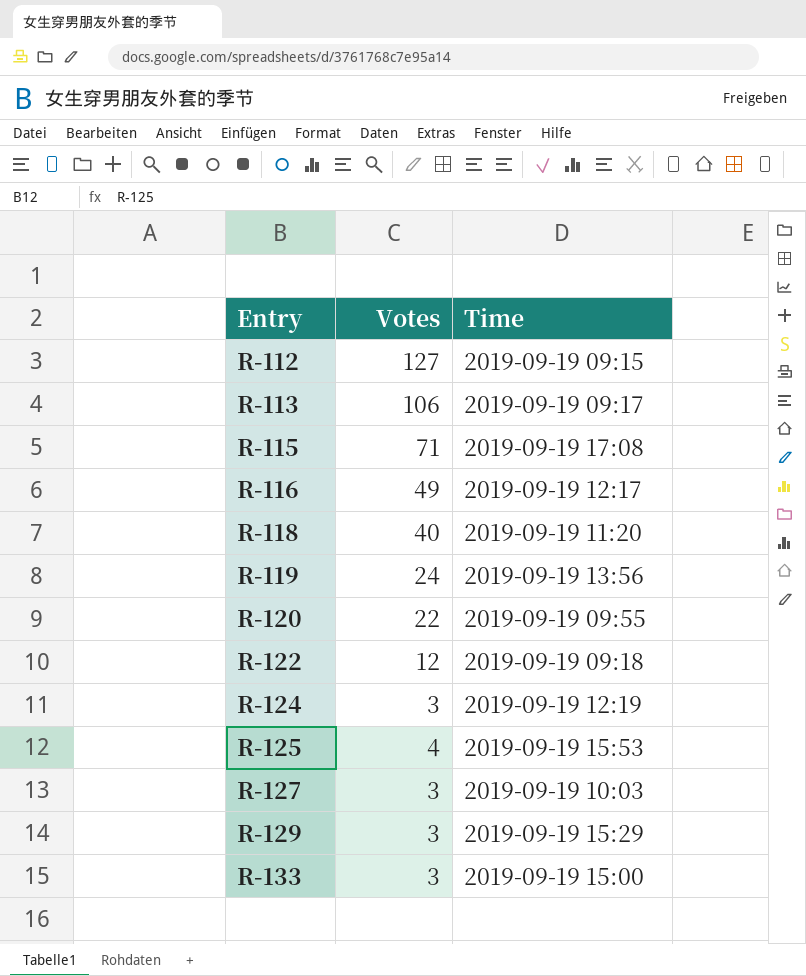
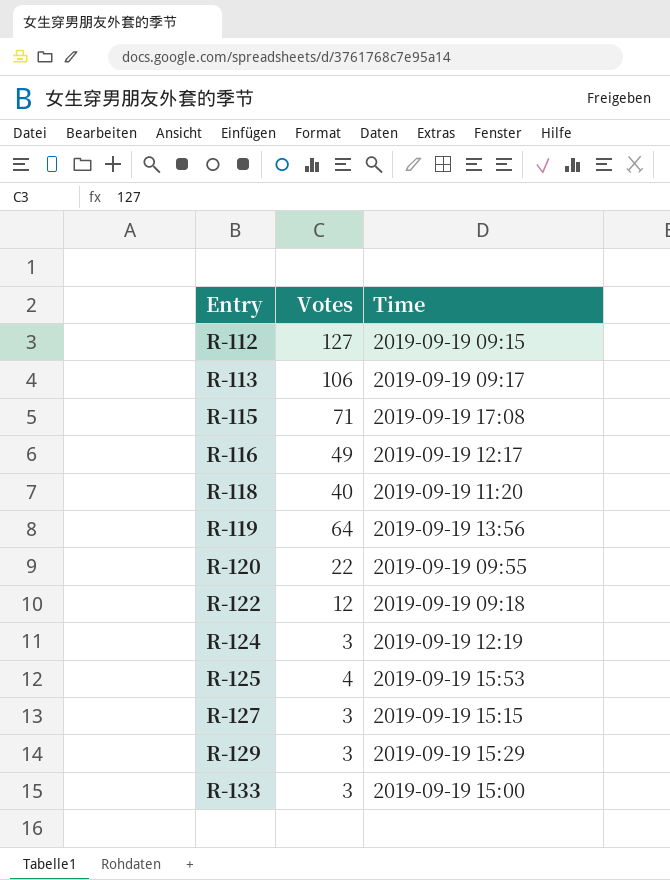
R-119 | Votes: 24 -> 64
R-127 | Time: 2019-09-19 10:03 -> 2019-09-19 15:15

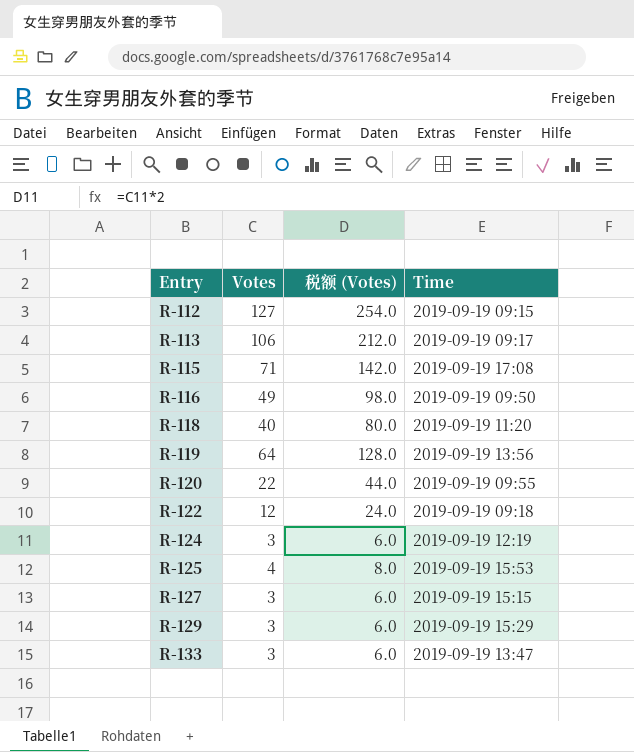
column 税额 (Votes) | formula: none -> [Votes] * 2
R-116 | Time: 2019-09-19 12:17 -> 2019-09-19 09:50
R-133 | Time: 2019-09-19 15:00 -> 2019-09-19 13:47

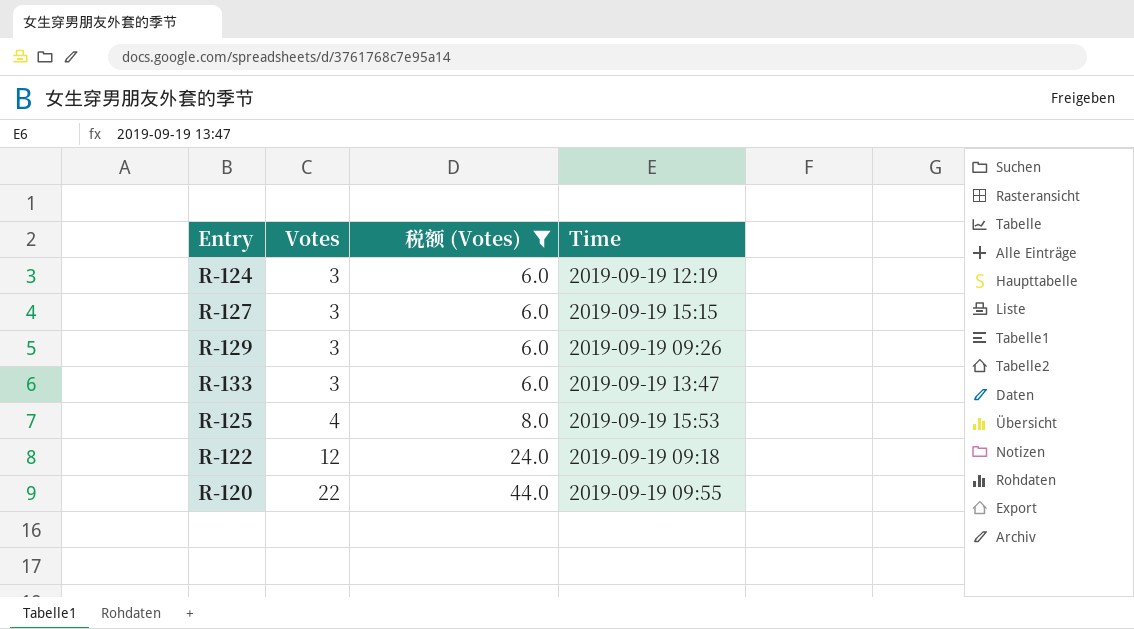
filter: none -> 税额 (Votes) <= 44.0
row order: Entry ascending -> Votes ascending
R-129 | Time: 2019-09-19 15:29 -> 2019-09-19 09:26

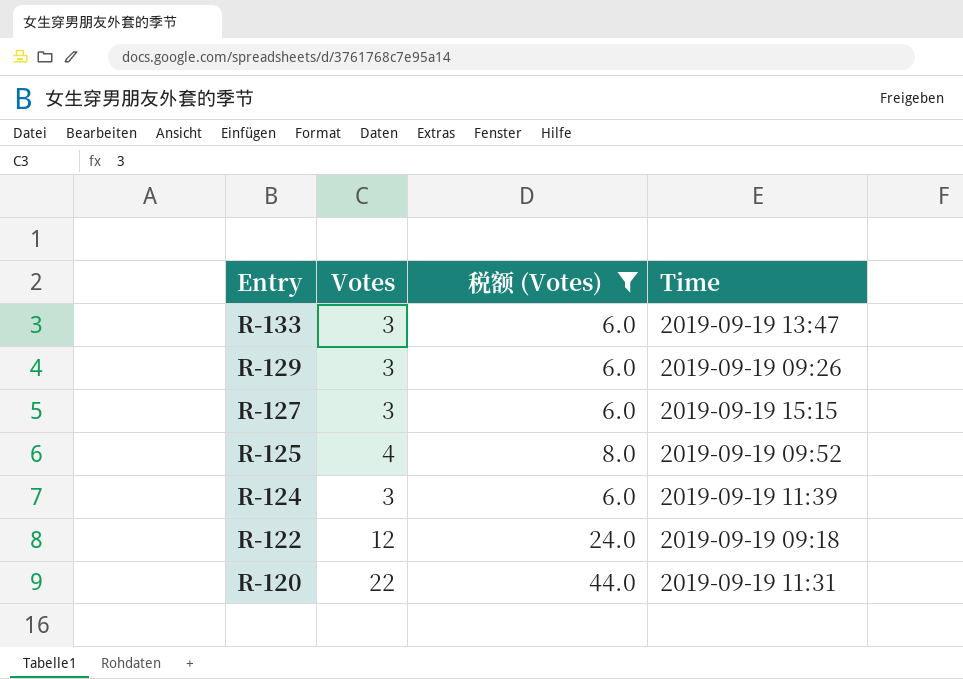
row order: Votes ascending -> Entry descending
R-125 | Time: 2019-09-19 15:53 -> 2019-09-19 09:52
R-124 | Time: 2019-09-19 12:19 -> 2019-09-19 11:39
R-120 | Time: 2019-09-19 09:55 -> 2019-09-19 11:31

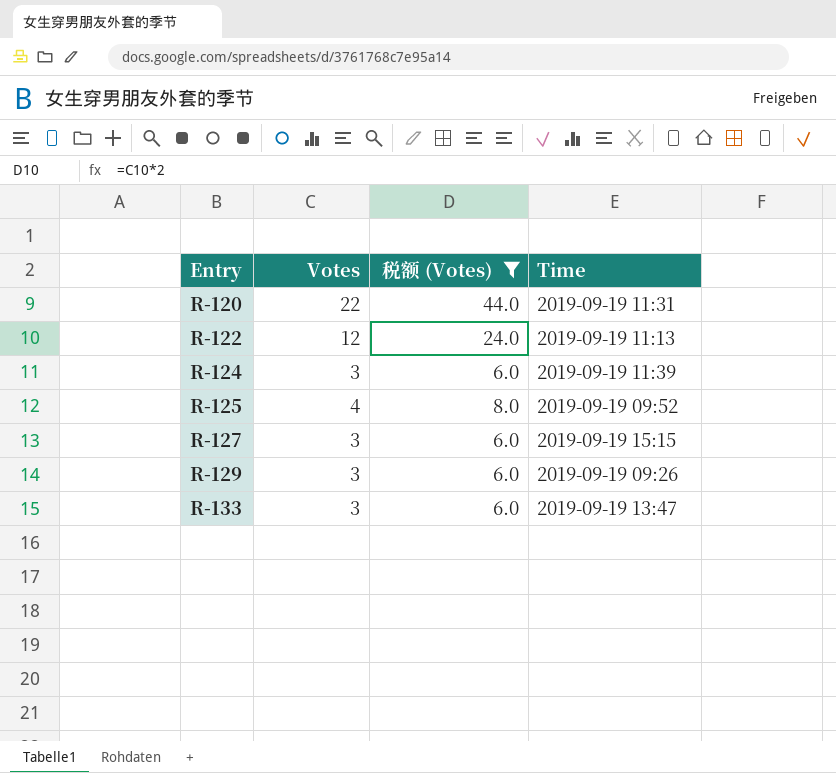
row order: Entry descending -> Entry ascending
R-122 | Time: 2019-09-19 09:18 -> 2019-09-19 11:13

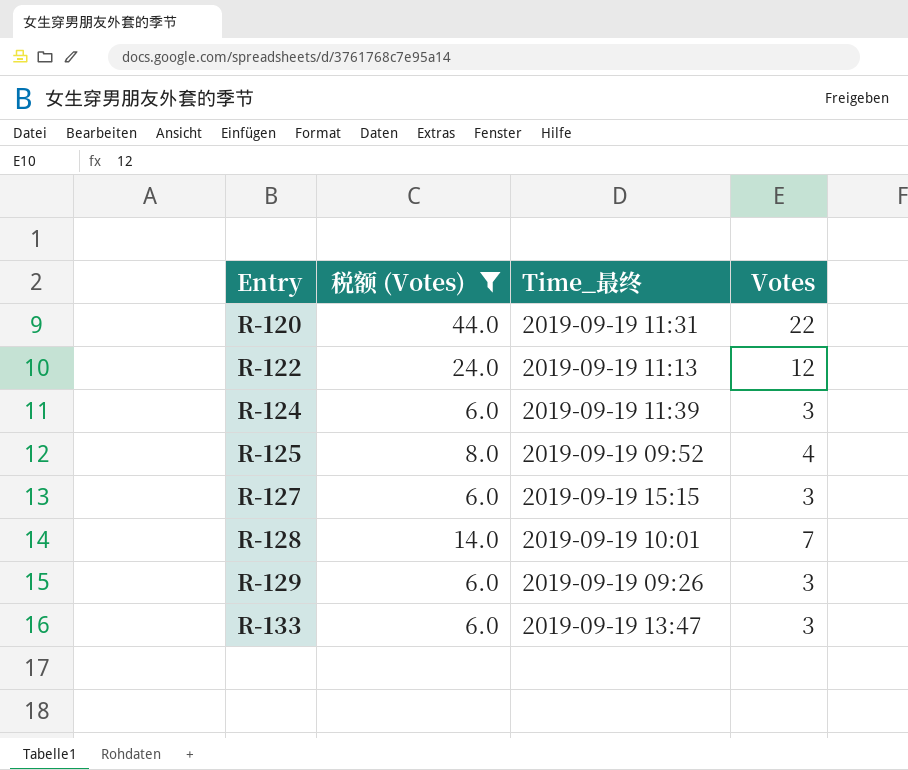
column name: Time -> Time_最终
column Votes | position: 2 -> 4
row R-128: none -> 14.0 | 2019-09-19 10:01 | 7

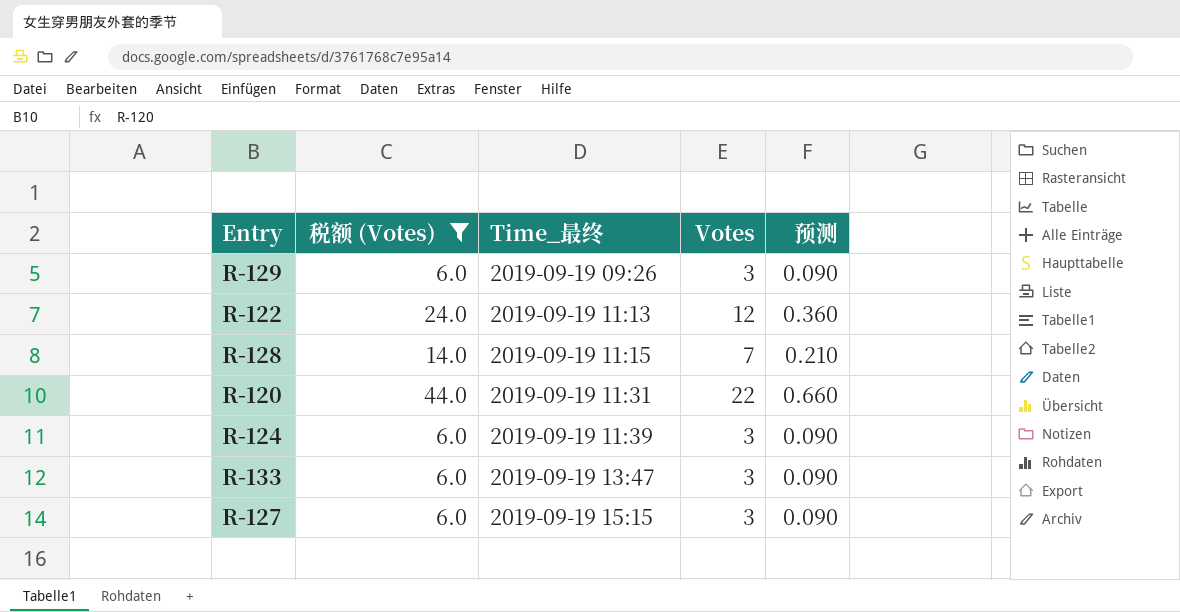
row order: Entry ascending -> Time_最终 ascending
column 预测 | formula: none -> [Votes] * 0.03
row R-125: 8.0 | 2019-09-19 09:52 | 4 -> none
R-128 | Time_最终: 2019-09-19 10:01 -> 2019-09-19 11:15

